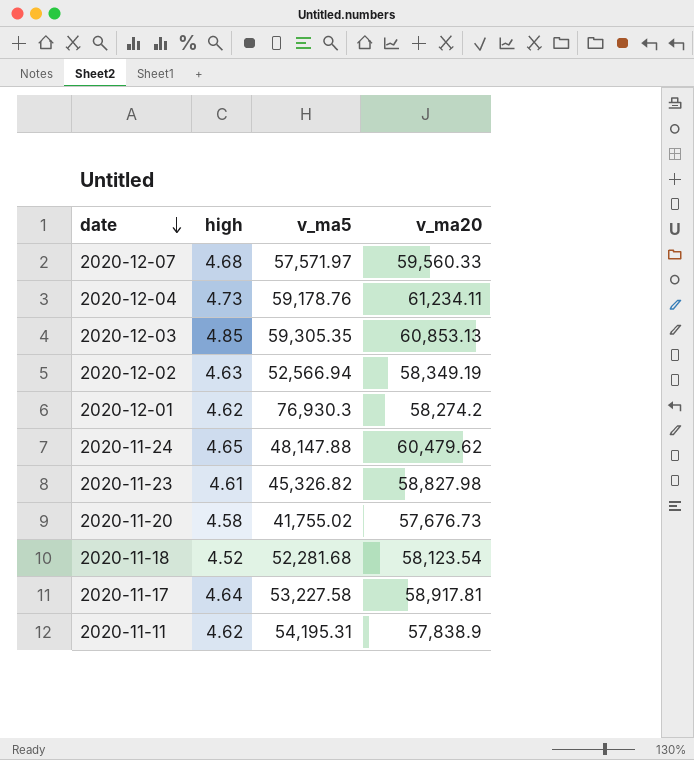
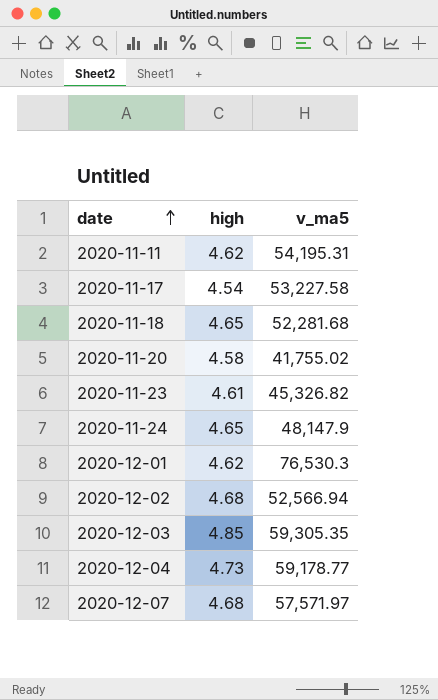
row order: date descending -> date ascending
column v_ma20 | position: 4 -> none
2020-11-17 | high: 4.64 -> 4.54
2020-11-18 | high: 4.52 -> 4.65
2020-11-24 | v_ma5: 48,147.88 -> 48,147.9
2020-12-01 | v_ma5: 76,930.3 -> 76,530.3
2020-12-02 | high: 4.63 -> 4.68
2020-12-04 | v_ma5: 59,178.76 -> 59,178.77

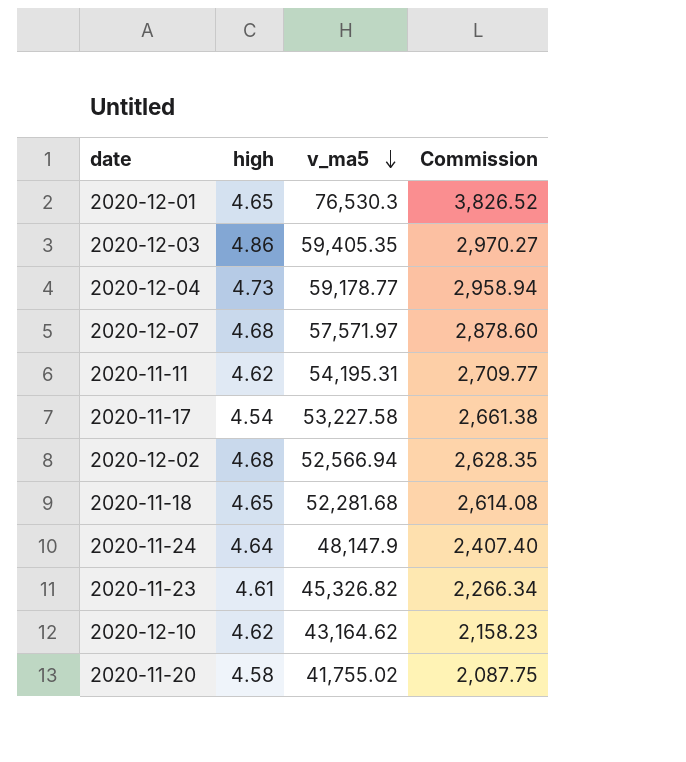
row order: date ascending -> v_ma5 descending
column Commission | formula: none -> [v_ma5] * 0.05
2020-12-01 | high: 4.62 -> 4.65
2020-12-03 | high: 4.85 -> 4.86
2020-12-03 | v_ma5: 59,305.35 -> 59,405.35
2020-11-24 | high: 4.65 -> 4.64
row 2020-12-10: none -> 4.62 | 43,164.62 | 2,158.23

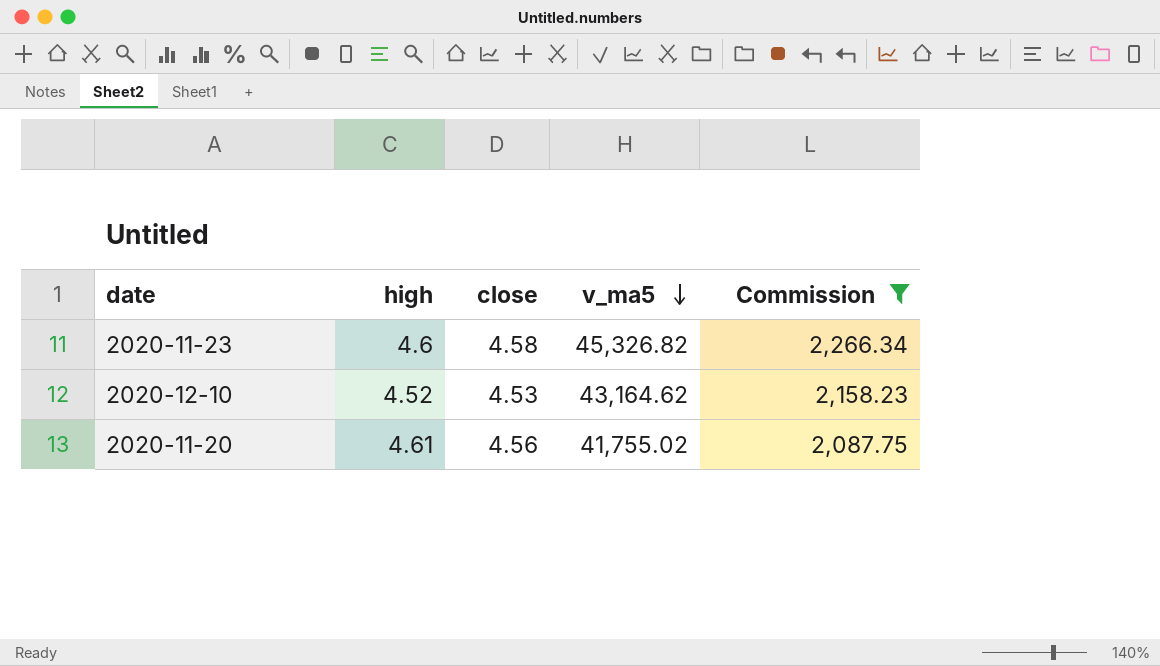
filter: none -> Commission <= 2,266.34
column close | position: none -> 3
2020-11-23 | high: 4.61 -> 4.6
2020-12-10 | high: 4.62 -> 4.52
2020-11-20 | high: 4.58 -> 4.61

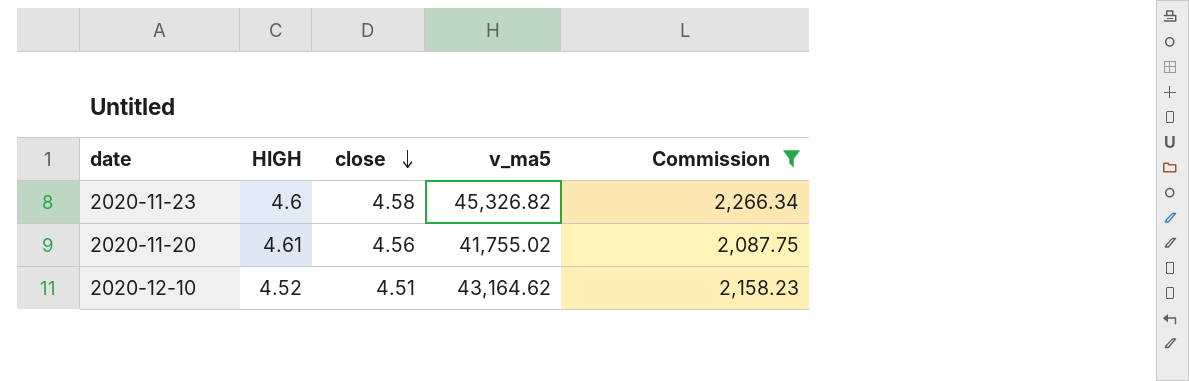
row order: v_ma5 descending -> close descending
column name: high -> HIGH
2020-12-10 | close: 4.53 -> 4.51

